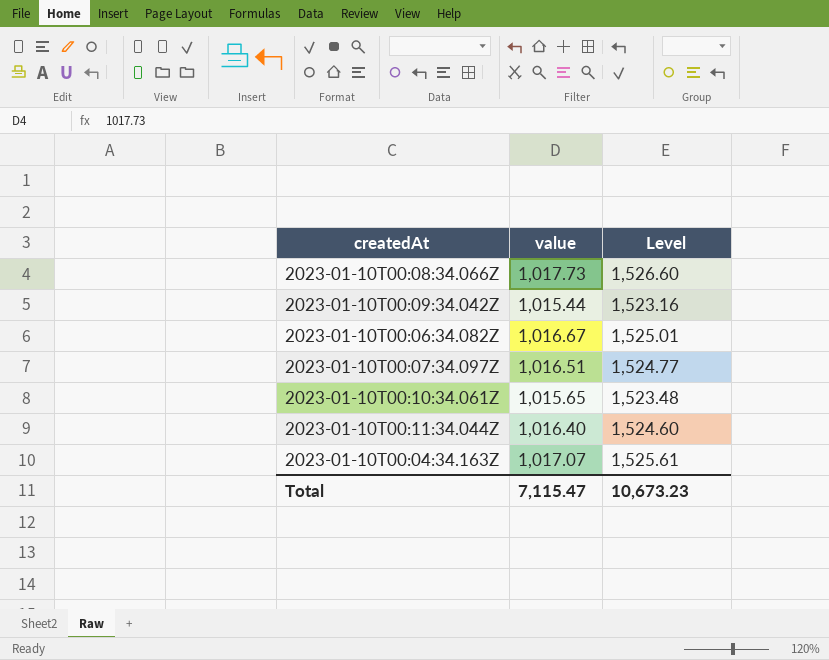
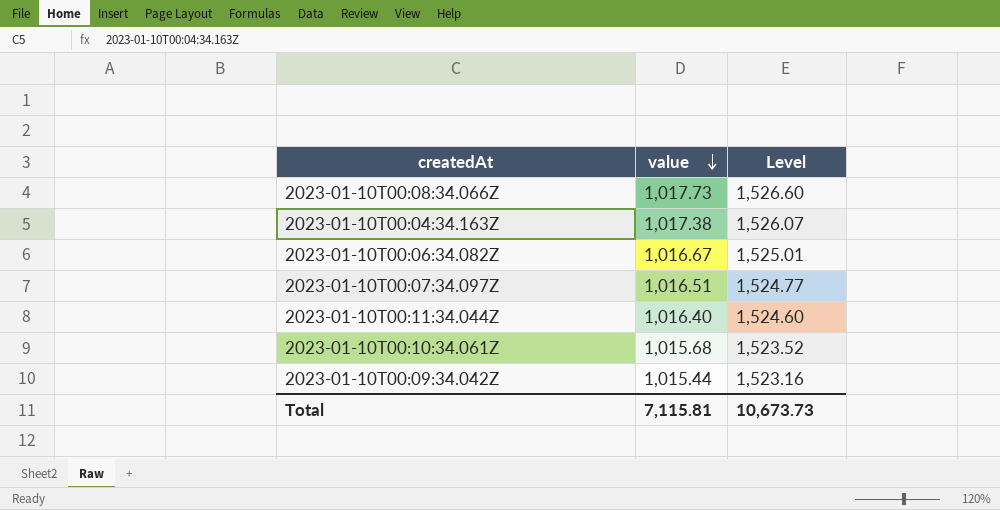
row order: none -> value descending
2023-01-10T00:04:34.163Z | value: 1,017.07 -> 1,017.38
2023-01-10T00:04:34.163Z | Level: 1,525.61 -> 1,526.07
2023-01-10T00:10:34.061Z | value: 1,015.65 -> 1,015.68
2023-01-10T00:10:34.061Z | Level: 1,523.48 -> 1,523.52
Total | value: 7,115.47 -> 7,115.81
Total | Level: 10,673.23 -> 10,673.73

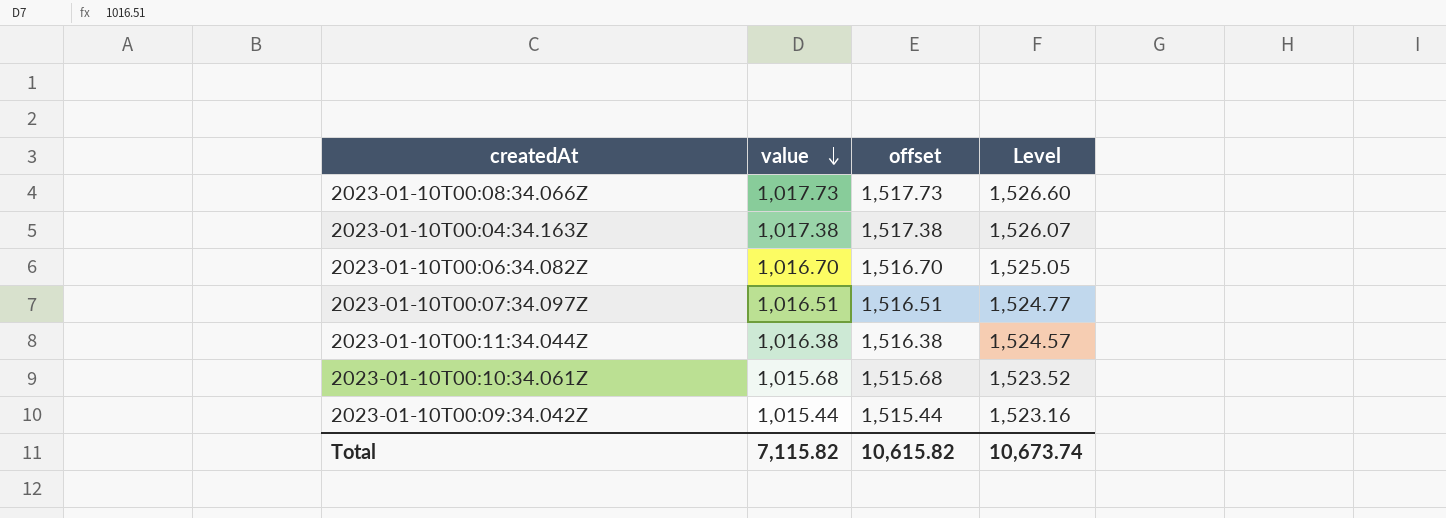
column offset | formula: none -> [value] + 500
2023-01-10T00:06:34.082Z | value: 1,016.67 -> 1,016.70
2023-01-10T00:06:34.082Z | Level: 1,525.01 -> 1,525.05
2023-01-10T00:11:34.044Z | value: 1,016.40 -> 1,016.38
2023-01-10T00:11:34.044Z | Level: 1,524.60 -> 1,524.57
Total | value: 7,115.81 -> 7,115.82
Total | Level: 10,673.73 -> 10,673.74

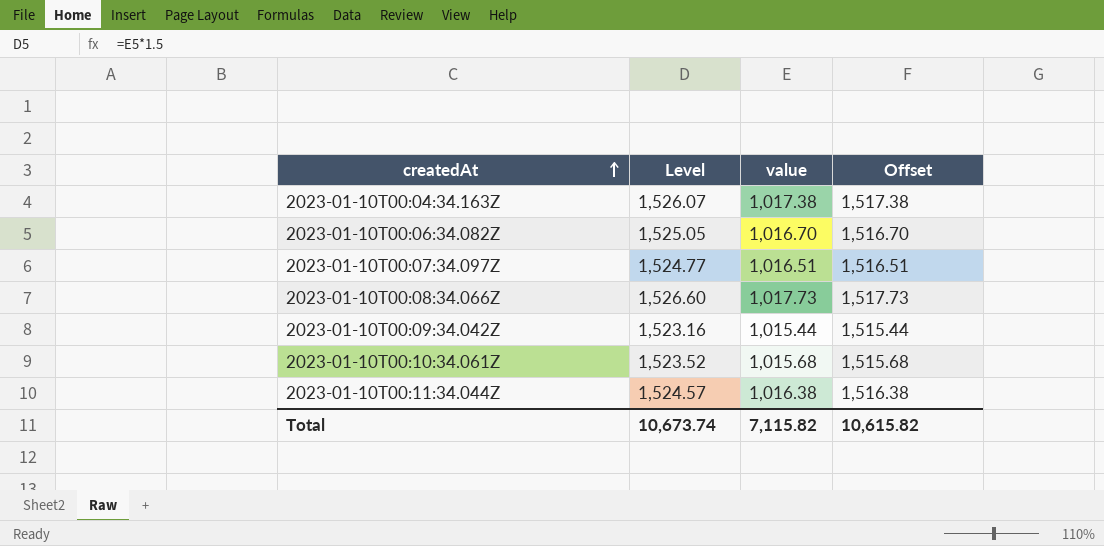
row order: value descending -> createdAt ascending
column Level | position: 4 -> 2
column name: offset -> Offset

